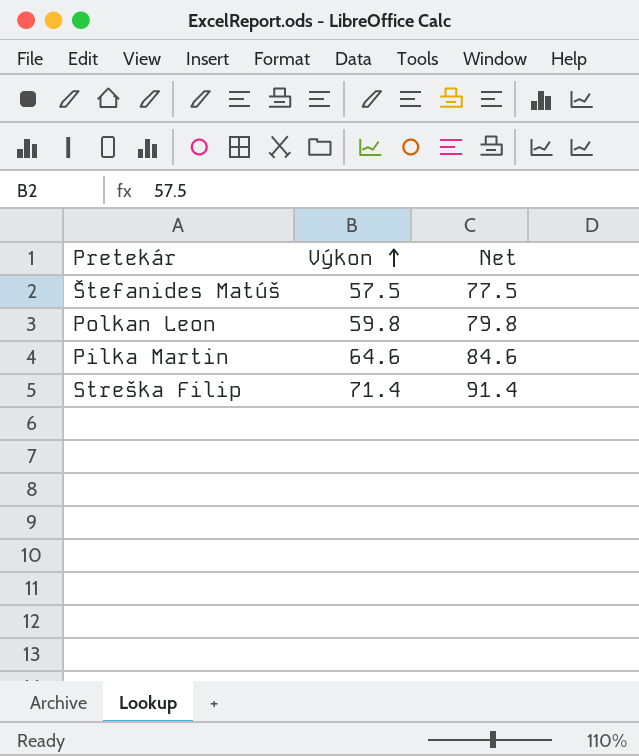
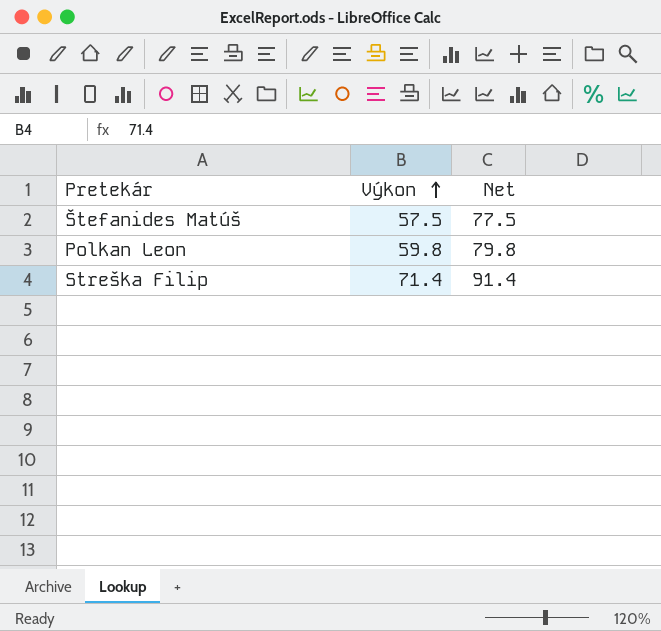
row Pilka Martin: 64.6 | 84.6 -> none

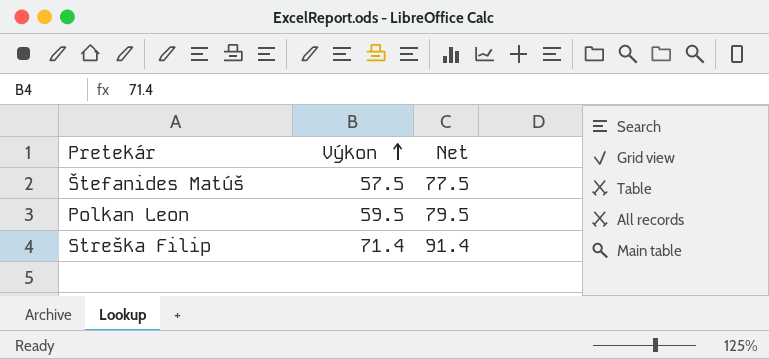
Polkan Leon | Výkon: 59.8 -> 59.5
Polkan Leon | Net: 79.8 -> 79.5

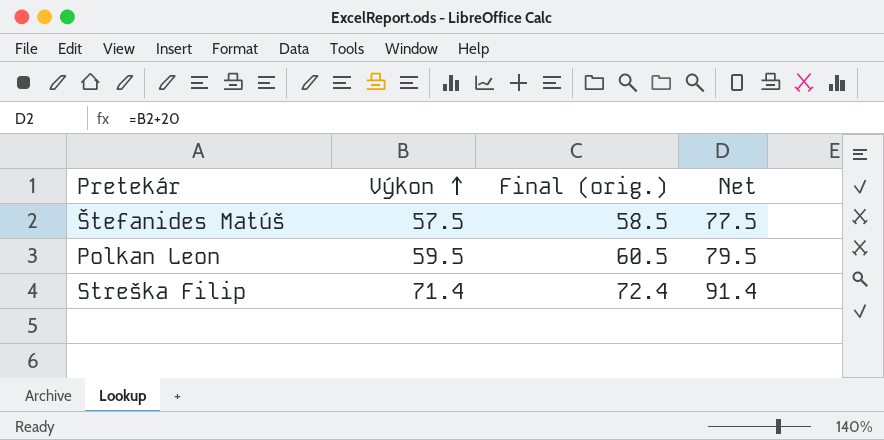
column Final (orig.) | formula: none -> [Výkon] + 1

